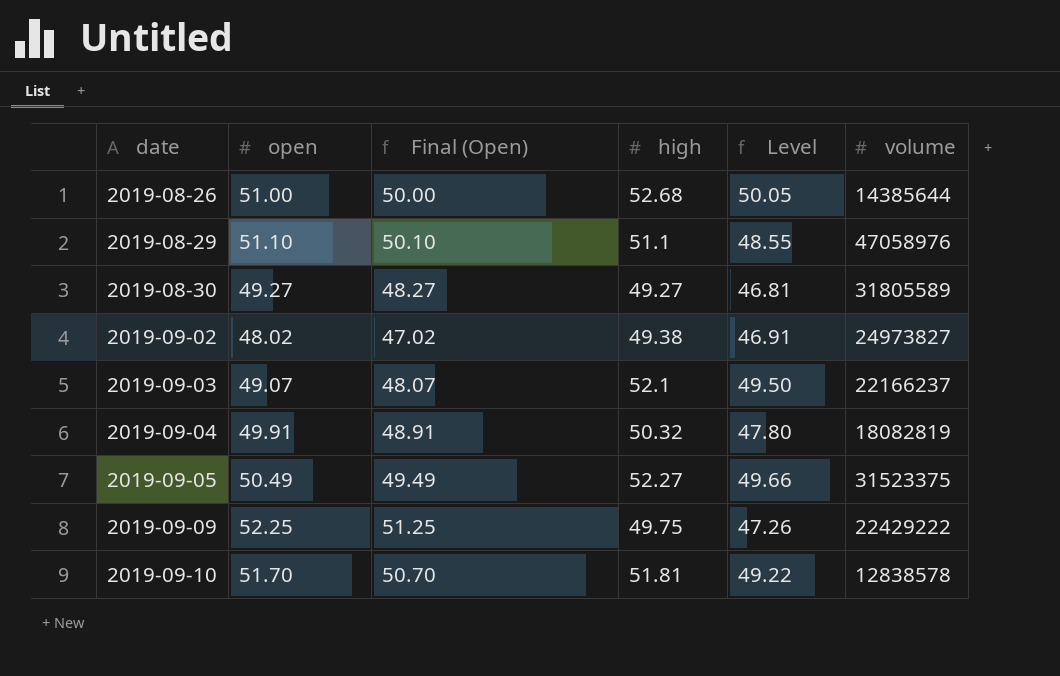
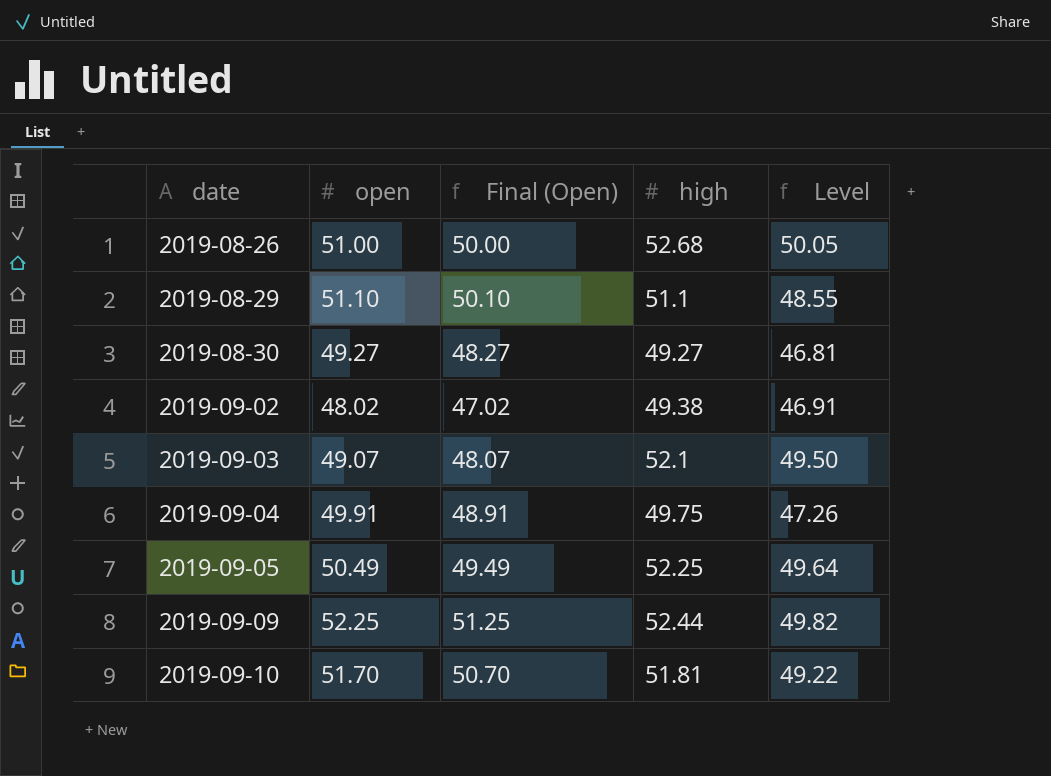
column volume | position: 6 -> none
2019-09-04 | high: 50.32 -> 49.75
2019-09-04 | Level: 47.80 -> 47.26
2019-09-05 | high: 52.27 -> 52.25
2019-09-05 | Level: 49.66 -> 49.64
2019-09-09 | high: 49.75 -> 52.44
2019-09-09 | Level: 47.26 -> 49.82

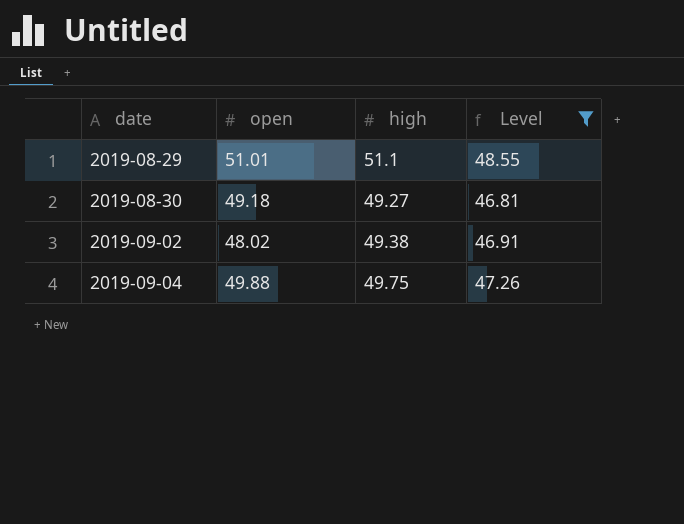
filter: none -> Level <= 48.55
column Final (Open) | formula: [open] - 1 -> none
2019-08-29 | open: 51.10 -> 51.01
2019-08-30 | open: 49.27 -> 49.18
2019-09-04 | open: 49.91 -> 49.88

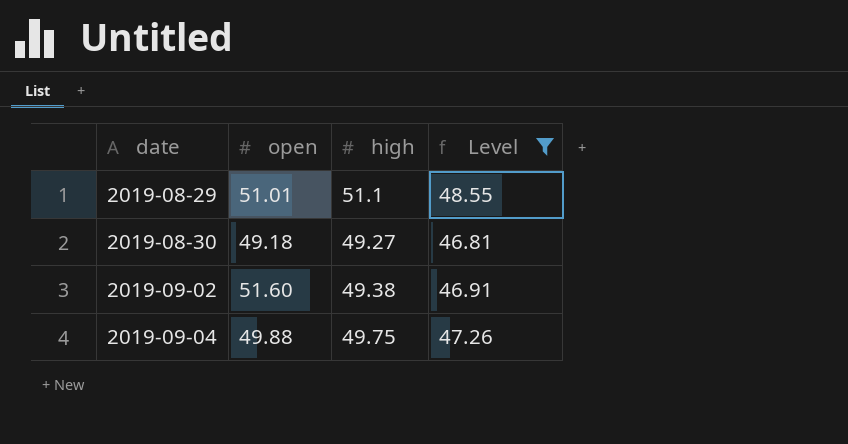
2019-09-02 | open: 48.02 -> 51.60

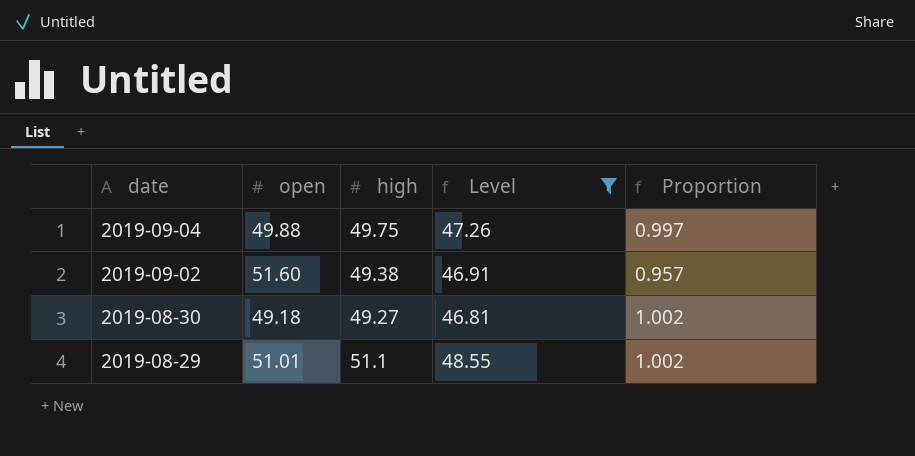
row order: date ascending -> date descending
column Proportion | formula: none -> [high] / [open]

